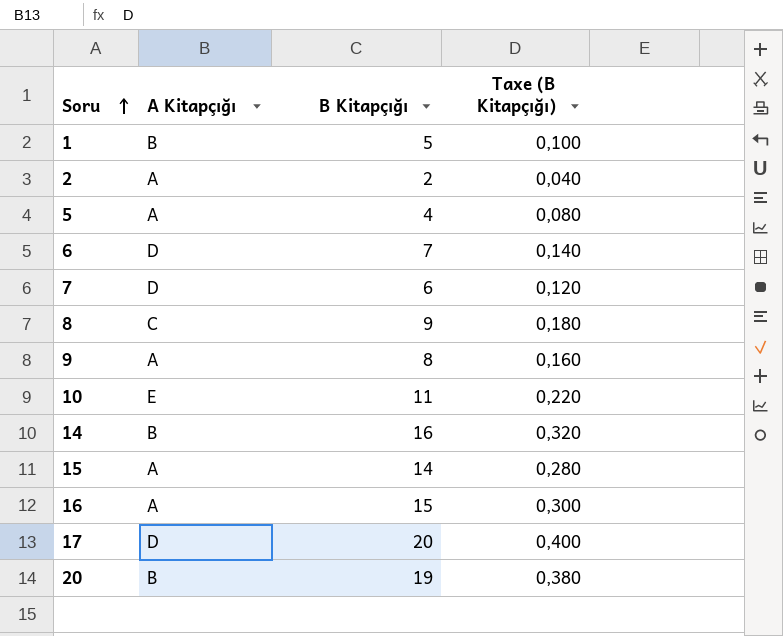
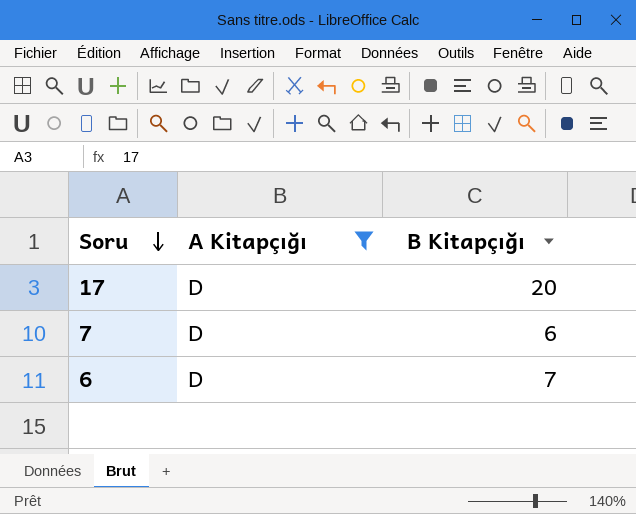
filter: none -> A Kitapçığı = D
row order: Soru ascending -> Soru descending
column Taxe (B Kitapçığı) | formula: [B Kitapçığı] * 0,02 -> none

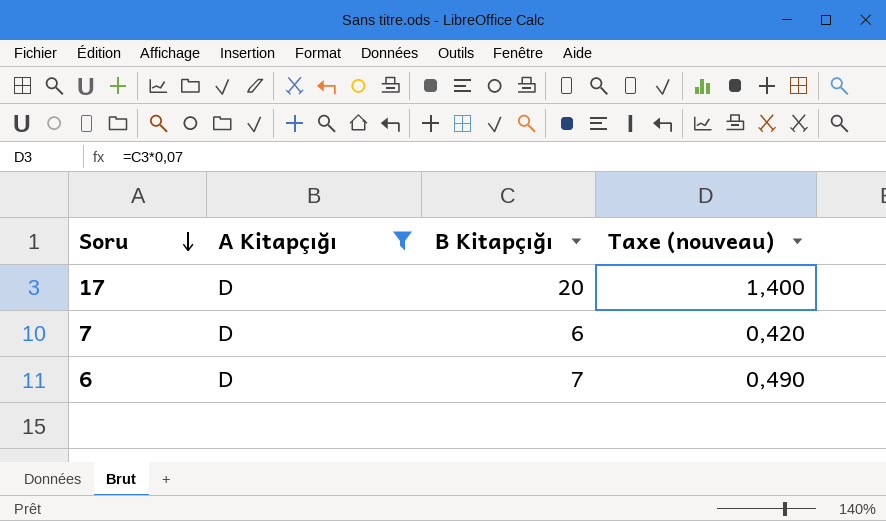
column Taxe (nouveau) | formula: none -> [B Kitapçığı] * 0,07

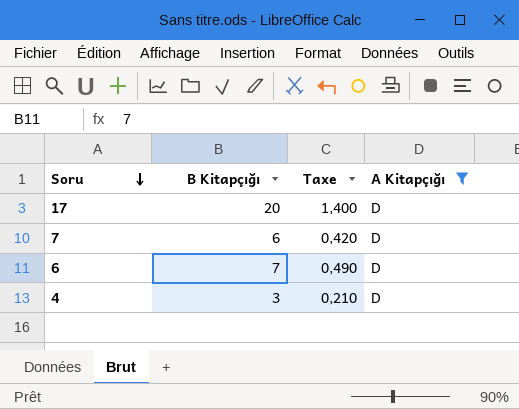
column name: Taxe (nouveau) -> Taxe
column A Kitapçığı | position: 2 -> 4
row 4: none -> 3 | 0,210 | D

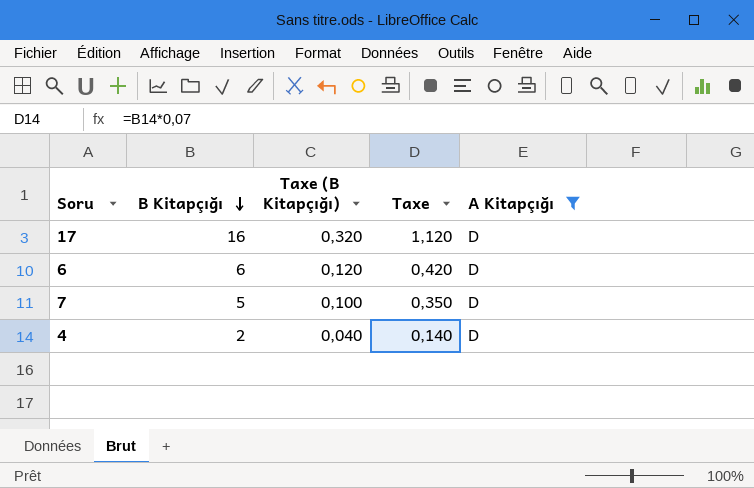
row order: Soru descending -> B Kitapçığı descending
column Taxe (B Kitapçığı) | formula: none -> [B Kitapçığı] * 0,02
17 | B Kitapçığı: 20 -> 16
17 | Taxe: 1,400 -> 1,120
6 | B Kitapçığı: 7 -> 6
6 | Taxe: 0,490 -> 0,420
7 | B Kitapçığı: 6 -> 5
7 | Taxe: 0,420 -> 0,350
4 | B Kitapçığı: 3 -> 2
4 | Taxe: 0,210 -> 0,140

